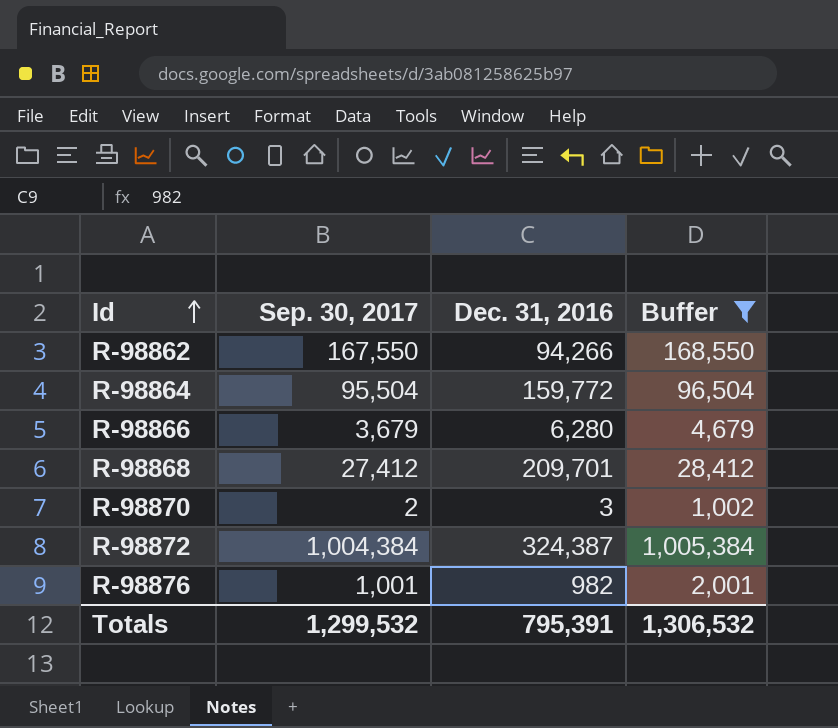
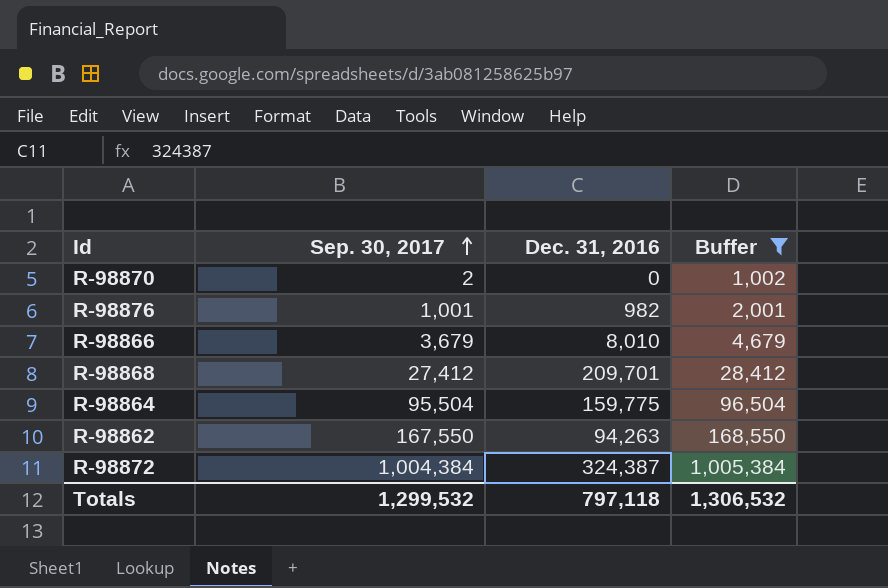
row order: Id ascending -> Sep. 30, 2017 ascending
R-98870 | Dec. 31, 2016: 3 -> 0
R-98866 | Dec. 31, 2016: 6,280 -> 8,010
R-98864 | Dec. 31, 2016: 159,772 -> 159,775
R-98862 | Dec. 31, 2016: 94,266 -> 94,263
Totals | Dec. 31, 2016: 795,391 -> 797,118

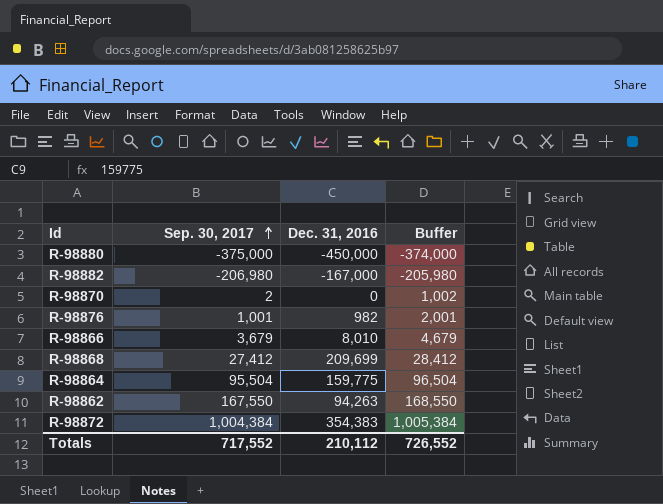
filter: Buffer >= 1,002 -> none
R-98868 | Dec. 31, 2016: 209,701 -> 209,699
R-98872 | Dec. 31, 2016: 324,387 -> 354,383
Totals | Sep. 30, 2017: 1,299,532 -> 717,552
Totals | Dec. 31, 2016: 797,118 -> 210,112
Totals | Buffer: 1,306,532 -> 726,552

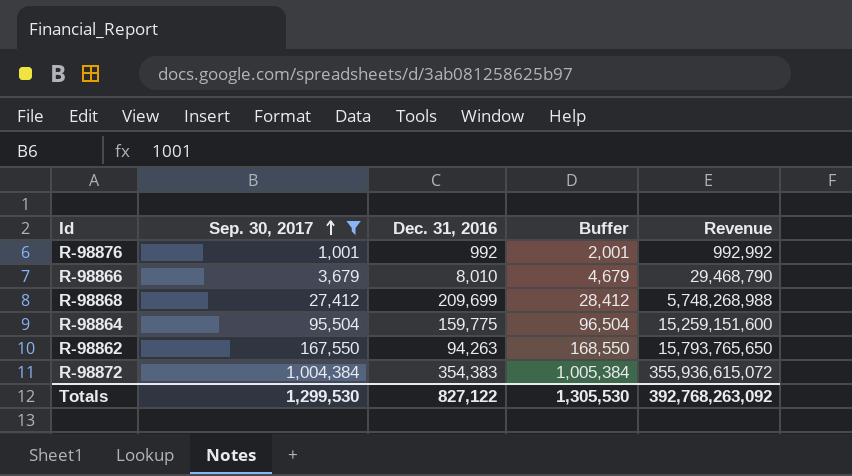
filter: none -> Sep. 30, 2017 >= 1,001
column Revenue | formula: none -> [Sep. 30, 2017] * [Dec. 31, 2016]
R-98876 | Dec. 31, 2016: 982 -> 992
Totals | Sep. 30, 2017: 717,552 -> 1,299,530
Totals | Dec. 31, 2016: 210,112 -> 827,122
Totals | Buffer: 726,552 -> 1,305,530

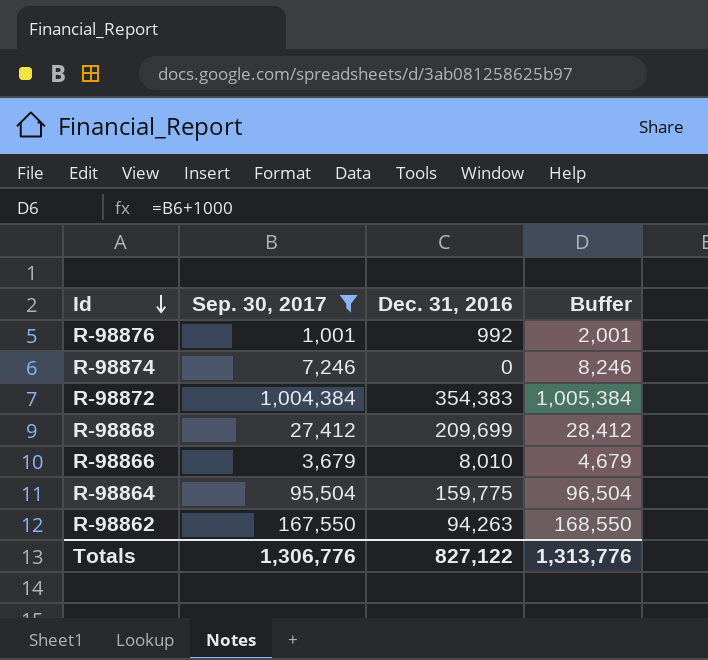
row order: Sep. 30, 2017 ascending -> Id descending
column Revenue | formula: [Sep. 30, 2017] * [Dec. 31, 2016] -> none
row R-98874: none -> 7,246 | 0 | 8,246
Totals | Sep. 30, 2017: 1,299,530 -> 1,306,776
Totals | Buffer: 1,305,530 -> 1,313,776

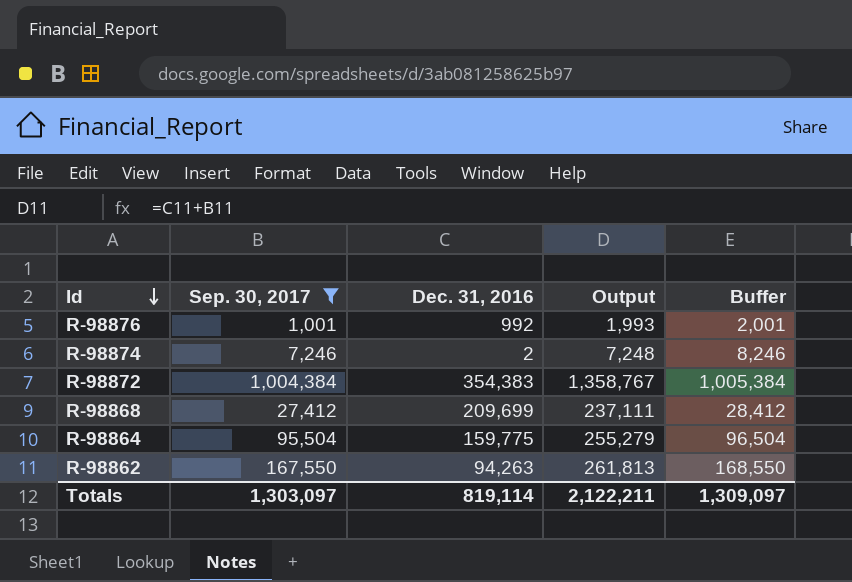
column Output | formula: none -> [Sep. 30, 2017] + [Dec. 31, 2016]
row R-98866: 3,679 | 8,010 | 4,679 -> none
R-98874 | Dec. 31, 2016: 0 -> 2
Totals | Sep. 30, 2017: 1,306,776 -> 1,303,097
Totals | Dec. 31, 2016: 827,122 -> 819,114
Totals | Buffer: 1,313,776 -> 1,309,097

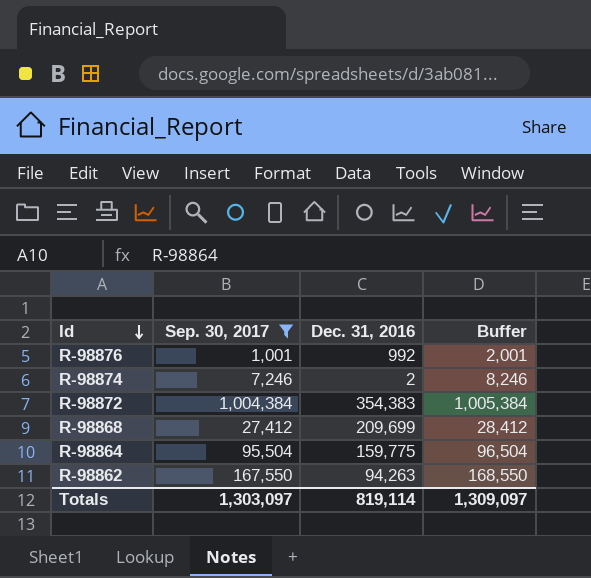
column Output | formula: [Sep. 30, 2017] + [Dec. 31, 2016] -> none

